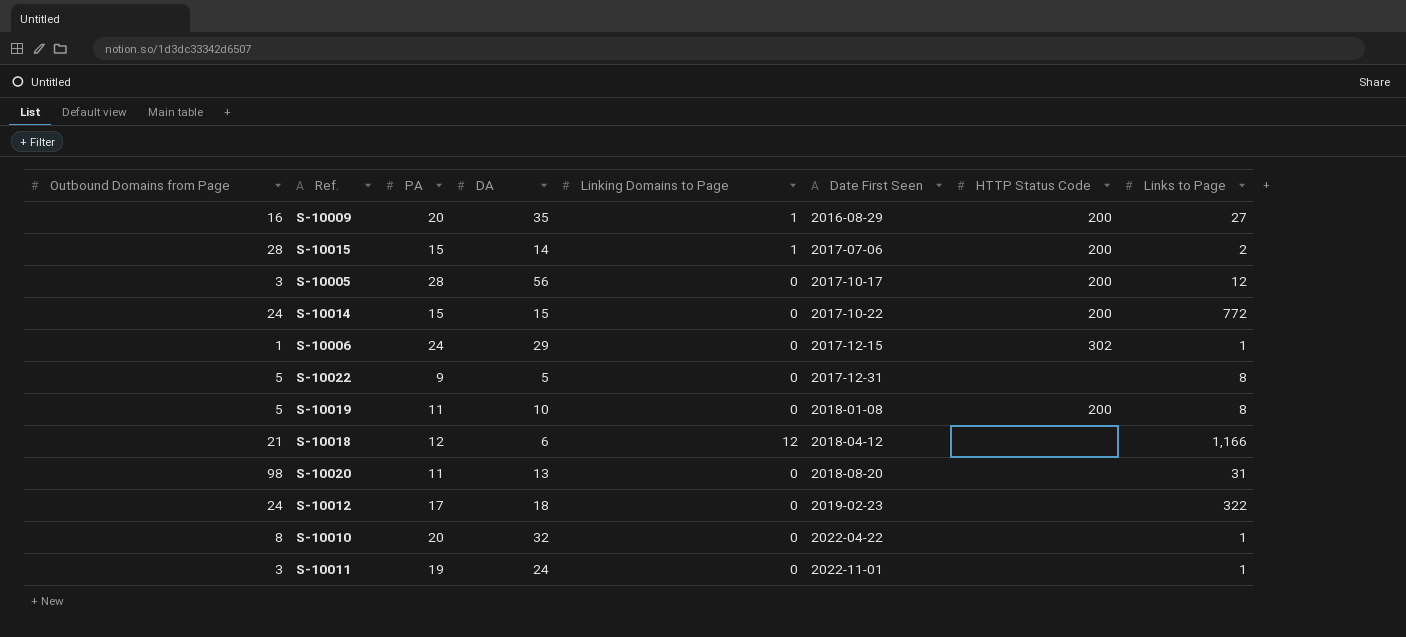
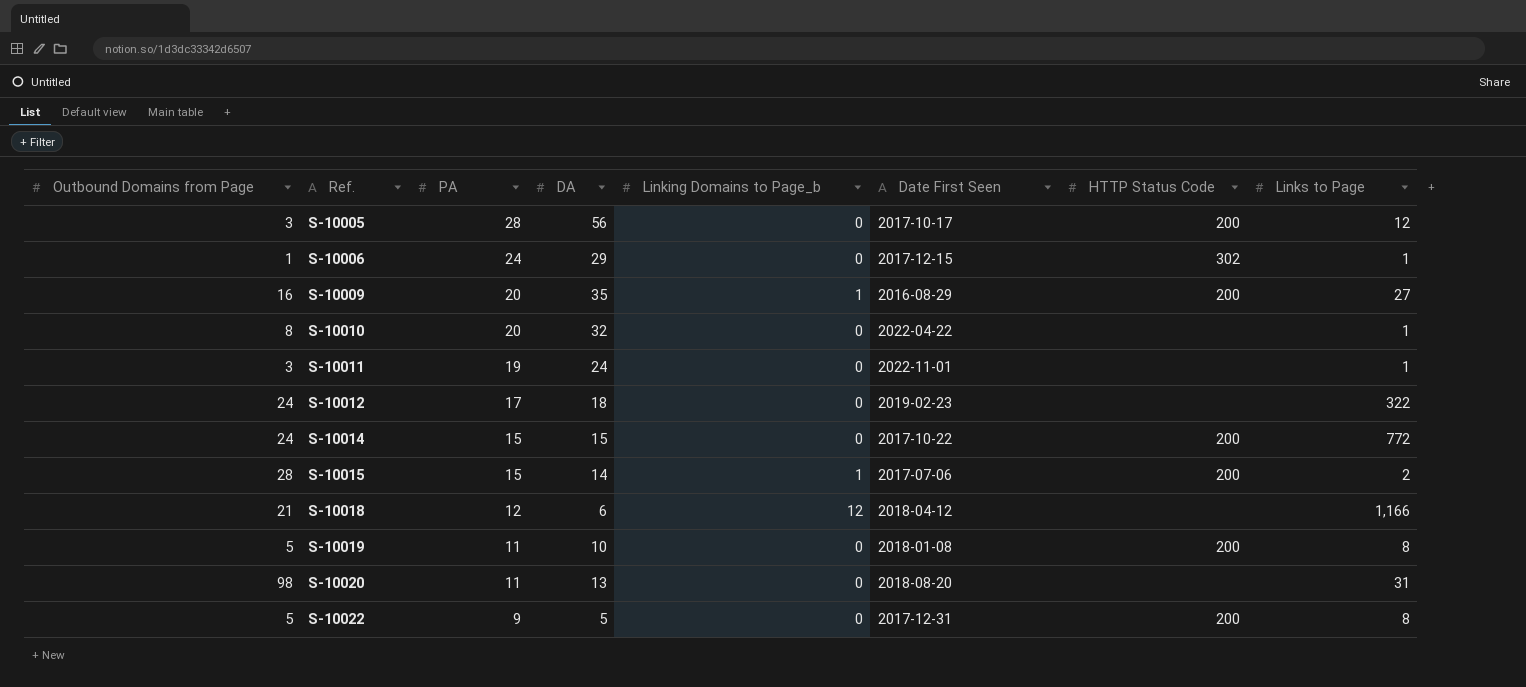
row order: Date First Seen ascending -> Ref. ascending
column name: Linking Domains to Page -> Linking Domains to Page_b
S-10022 | HTTP Status Code: none -> 200

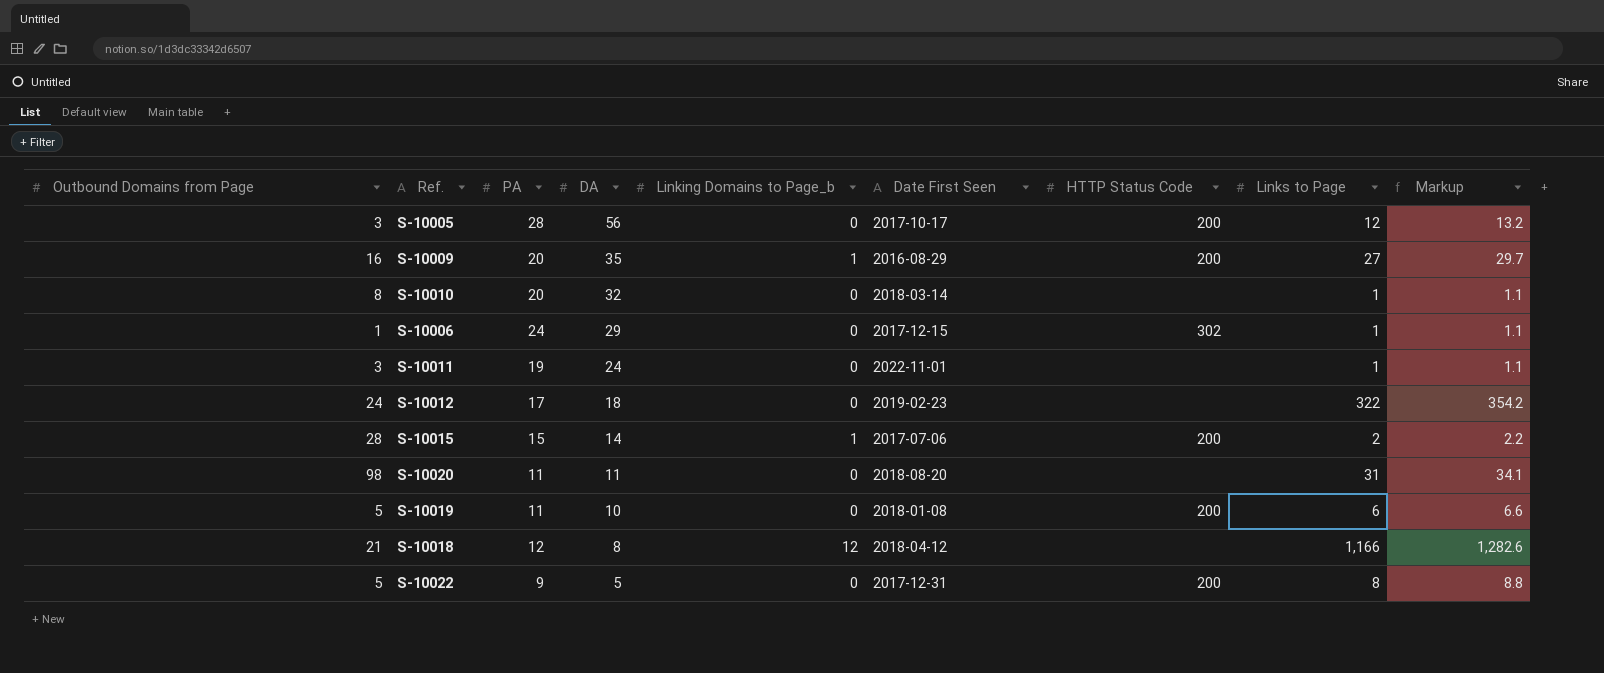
row order: Ref. ascending -> DA descending
column Markup | formula: none -> [Links to Page] * 1.1
row S-10014: 24 | 15 | 15 | 0 | 2017-10-22 | 200 | 772 -> none
S-10010 | Date First Seen: 2022-04-22 -> 2018-03-14
S-10020 | DA: 13 -> 11
S-10019 | Links to Page: 8 -> 6
S-10018 | DA: 6 -> 8

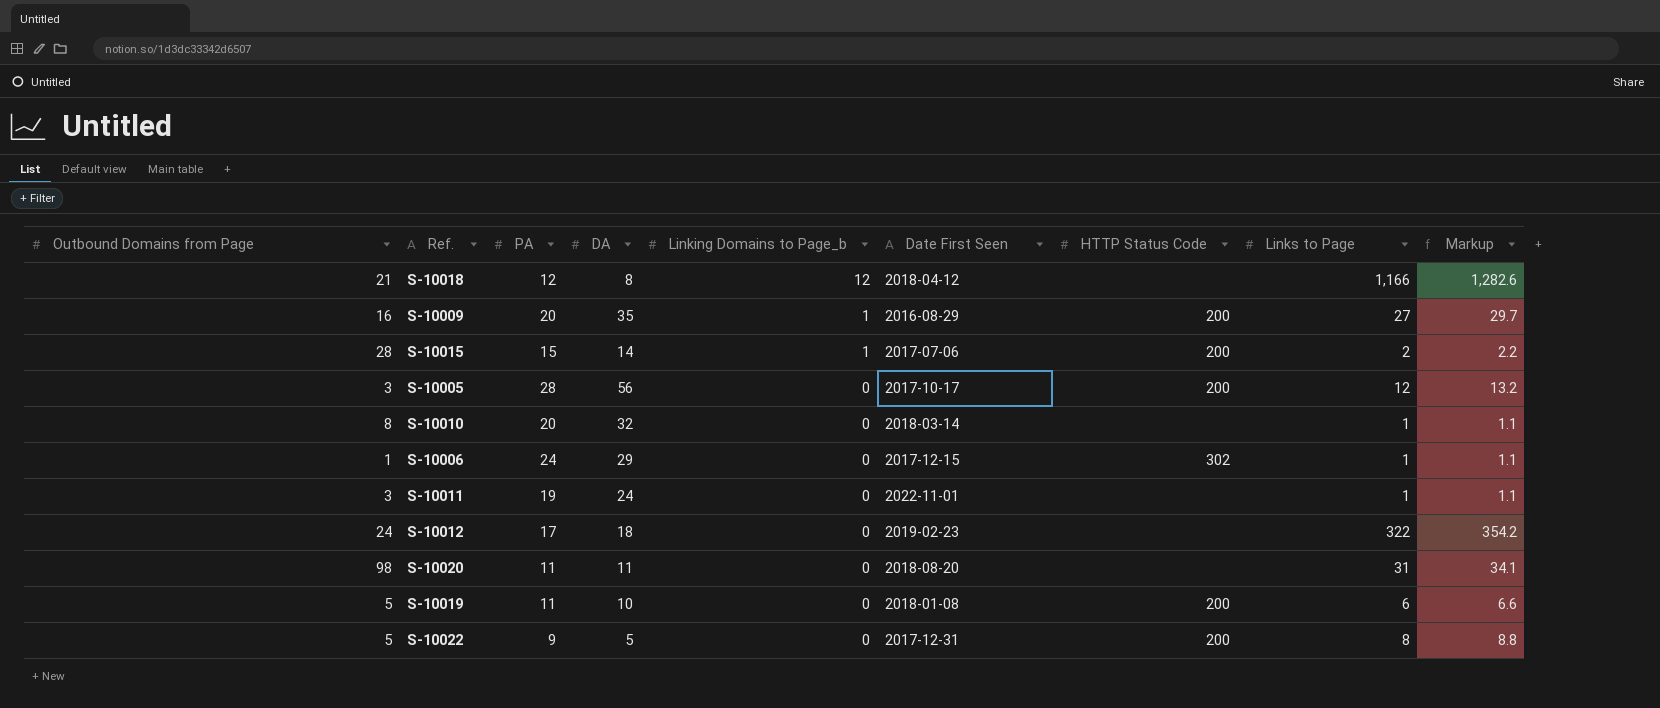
row order: DA descending -> Linking Domains to Page_b descending

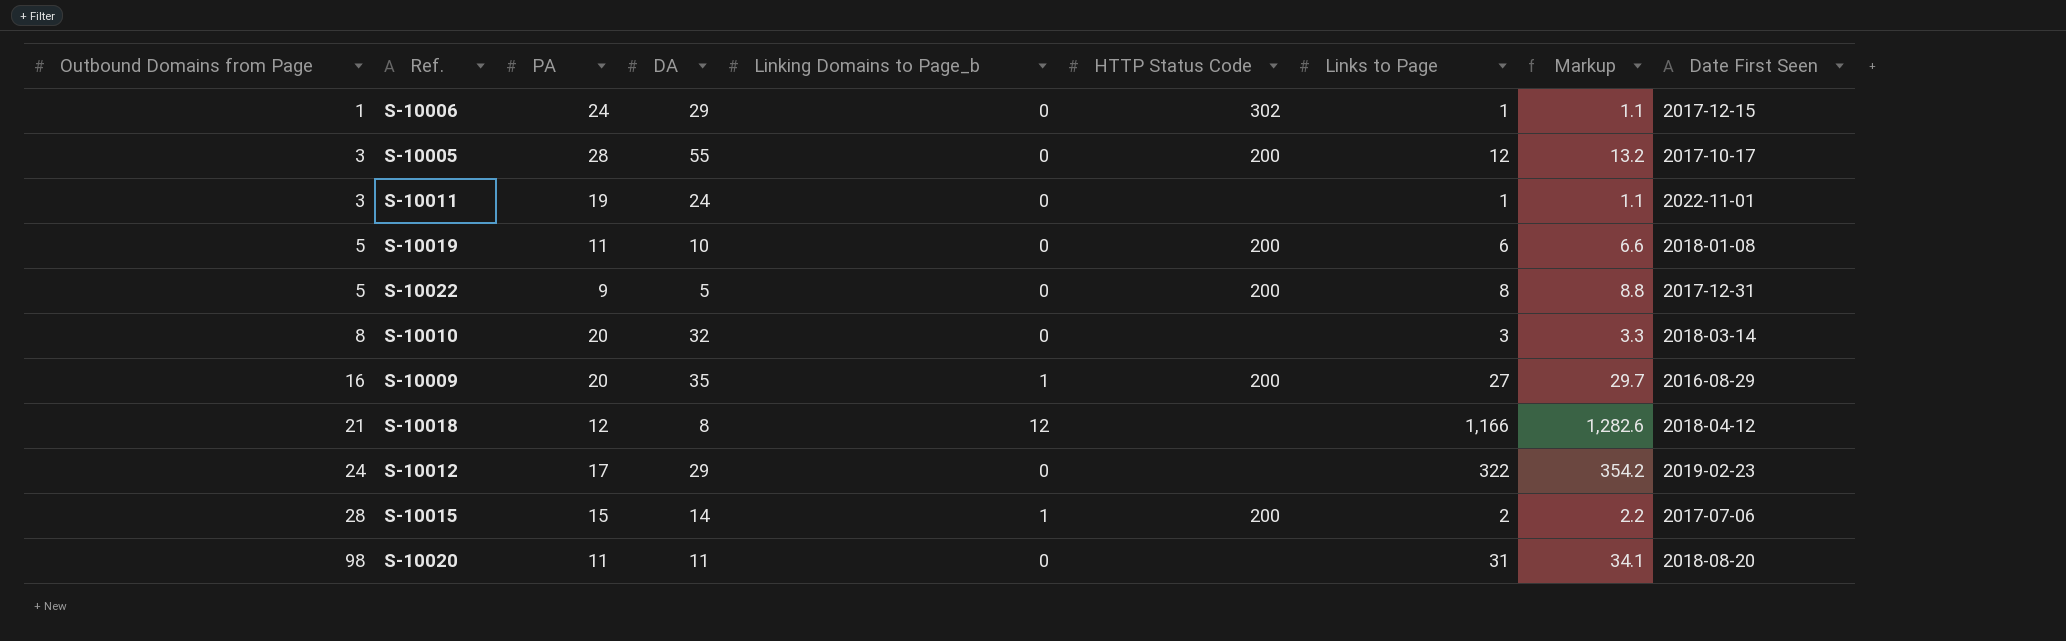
row order: Linking Domains to Page_b descending -> Outbound Domains from Page ascending
column Date First Seen | position: 6 -> 9
S-10005 | DA: 56 -> 55
S-10010 | Links to Page: 1 -> 3
S-10010 | Markup: 1.1 -> 3.3
S-10012 | DA: 18 -> 29

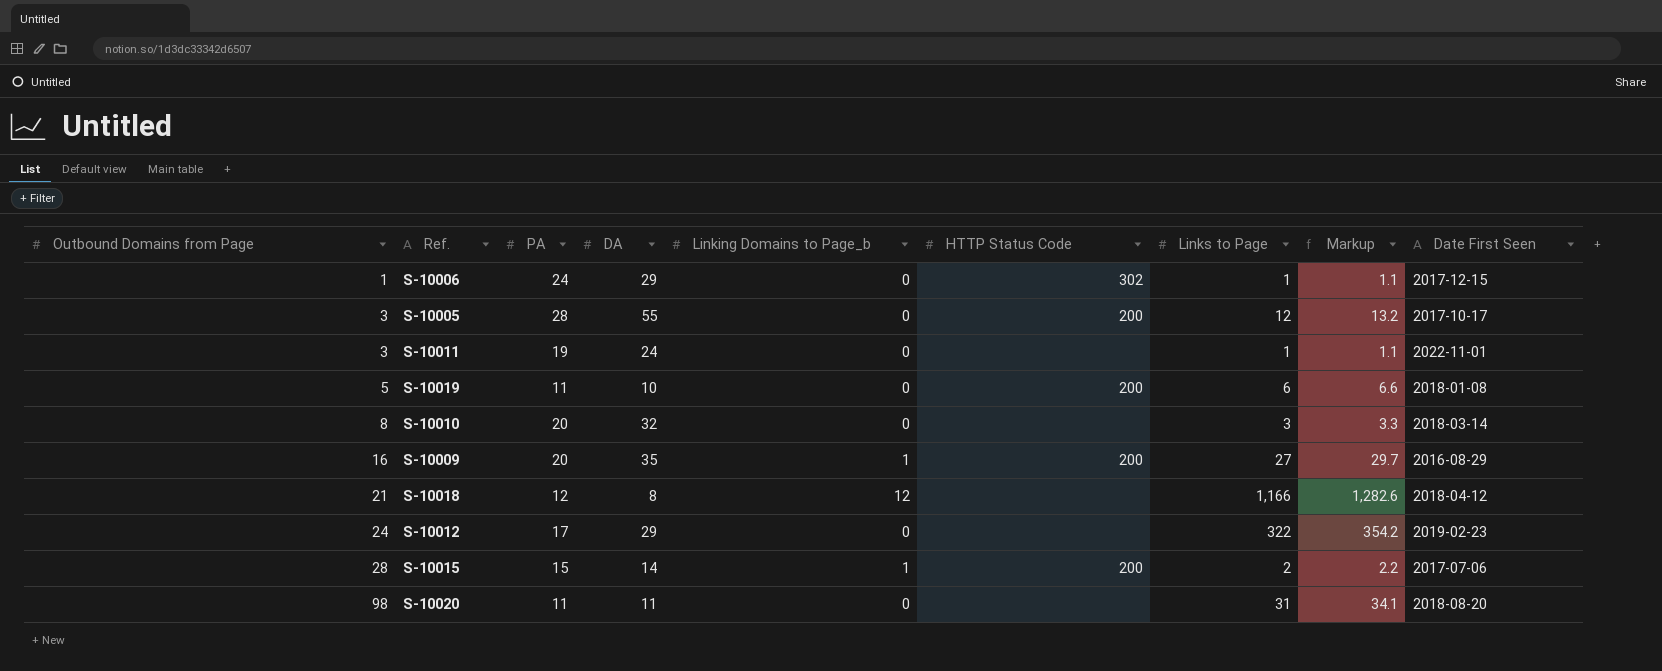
row S-10022: 5 | 9 | 5 | 0 | 200 | 8 | 8.8 | 2017-12-31 -> none

